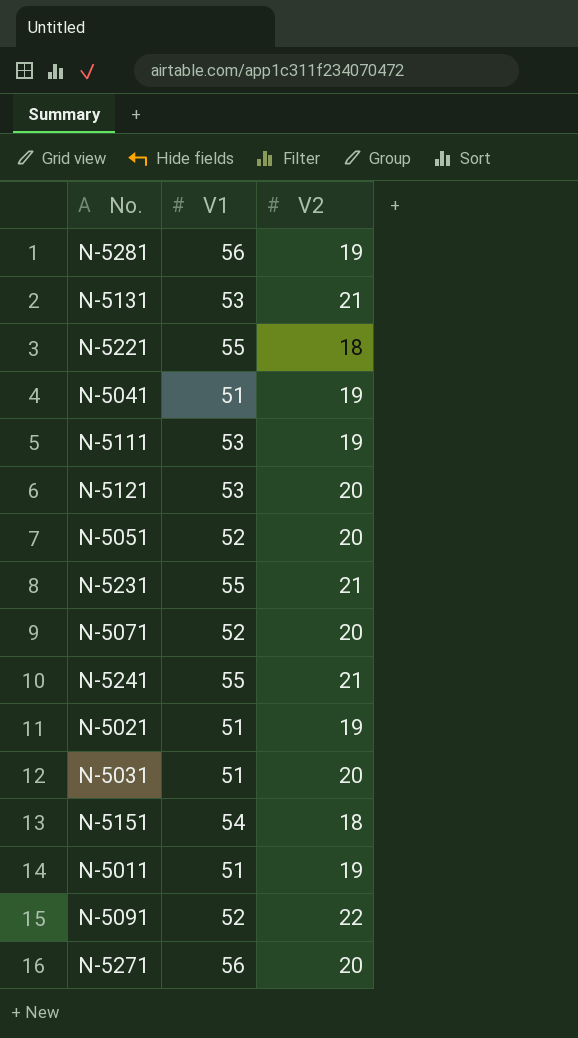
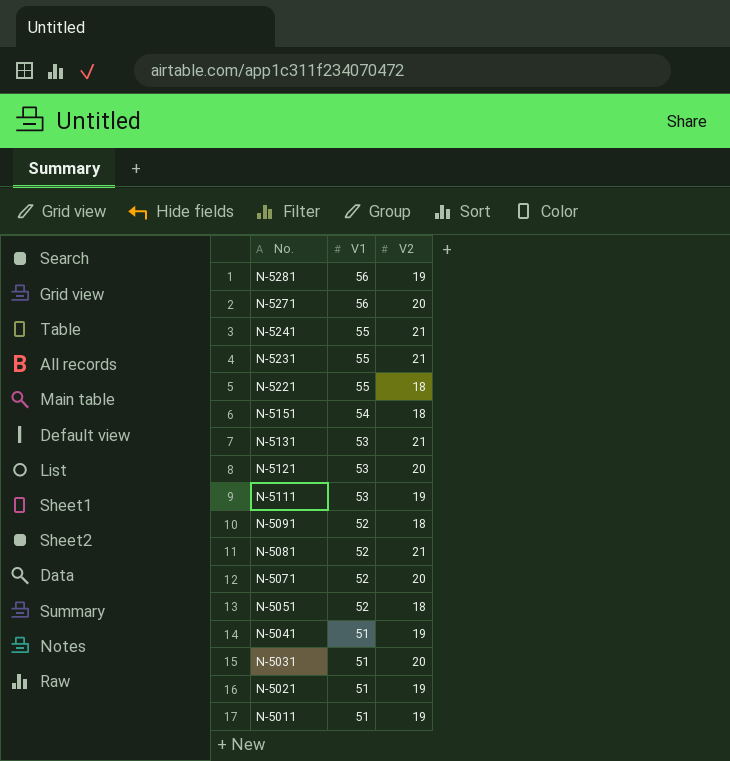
row order: none -> No. descending
N-5091 | V2: 22 -> 18
row N-5081: none -> 52 | 21
N-5051 | V2: 20 -> 18

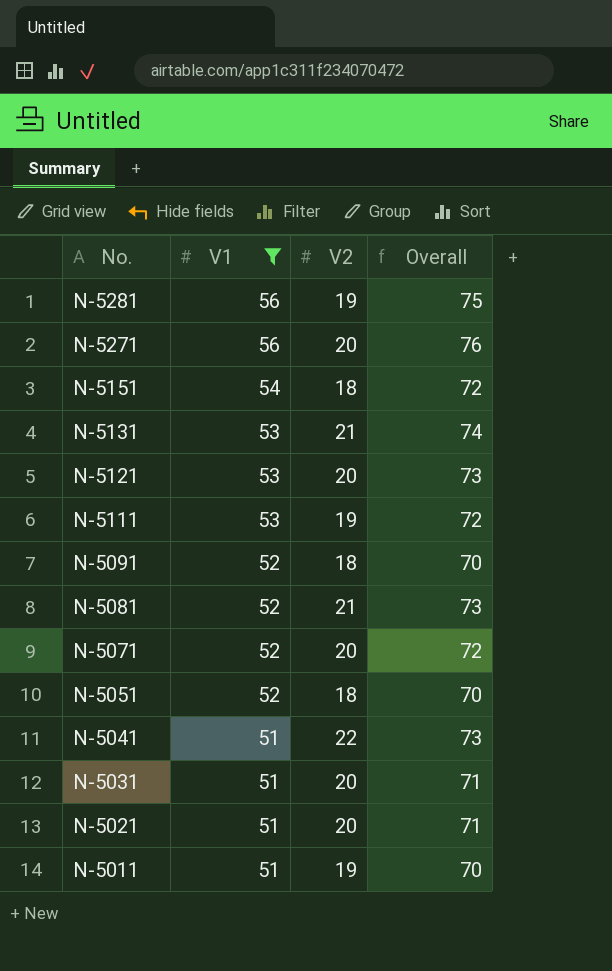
filter: none -> V1 != 55
column Overall | formula: none -> [V1] + [V2]
N-5041 | V2: 19 -> 22
N-5021 | V2: 19 -> 20

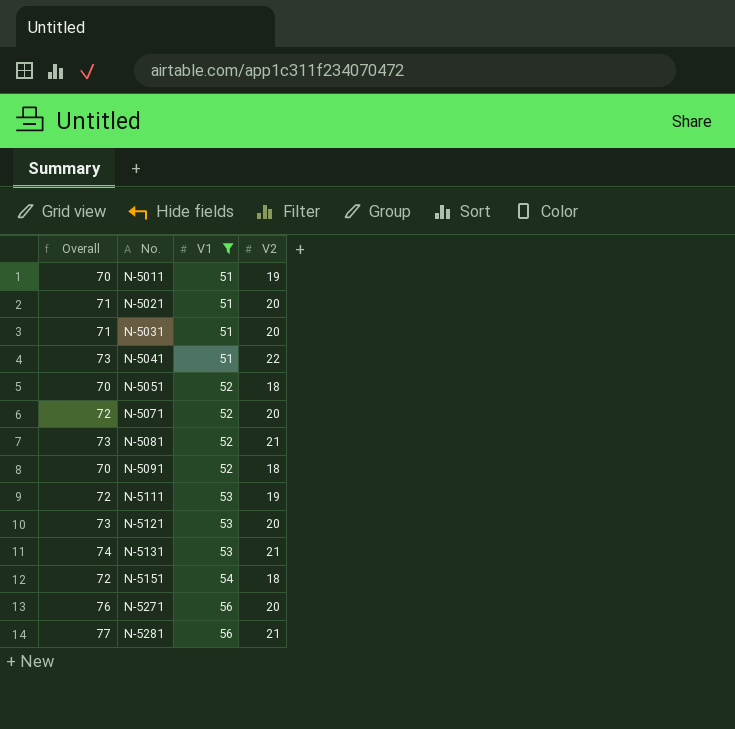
row order: No. descending -> No. ascending
column Overall | position: 4 -> 1
N-5281 | Overall: 75 -> 77
N-5281 | V2: 19 -> 21

